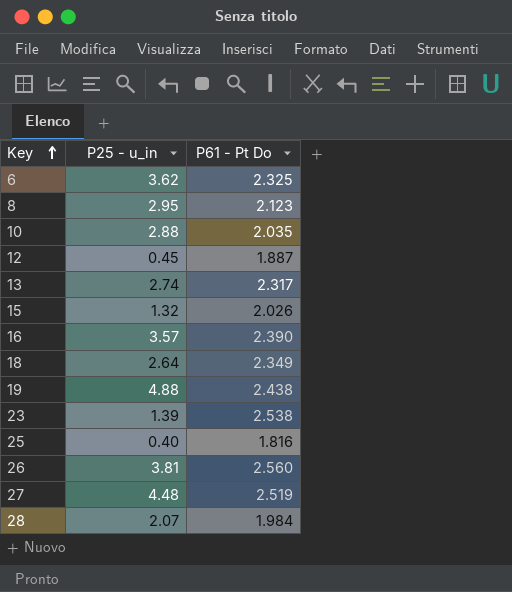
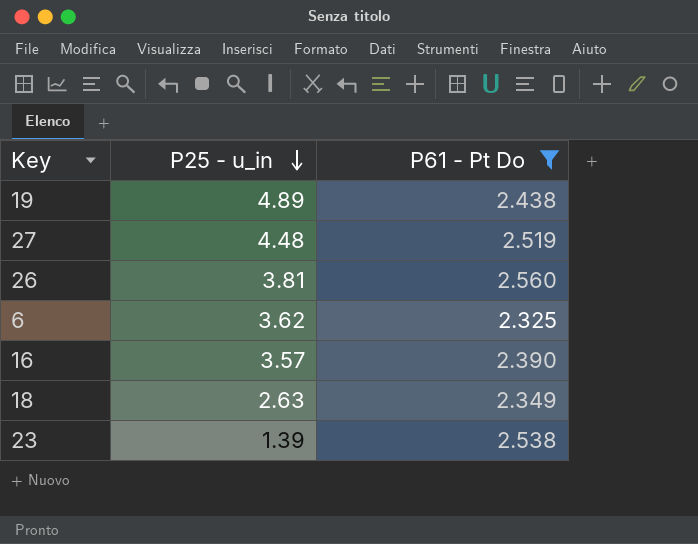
filter: none -> P61 - Pt Do >= 2.325
row order: Key ascending -> P25 - u_in descending
19 | P25 - u_in: 4.88 -> 4.89
18 | P25 - u_in: 2.64 -> 2.63

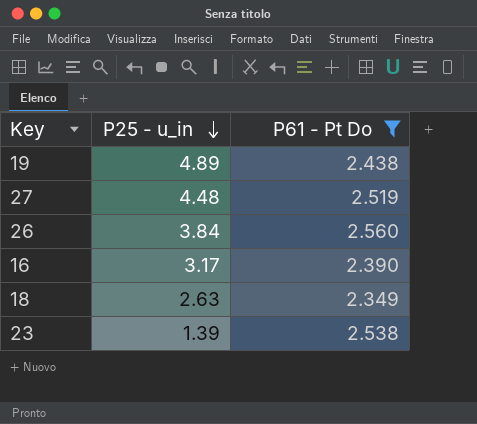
row 6: 3.62 | 2.325 -> none
26 | P25 - u_in: 3.81 -> 3.84
16 | P25 - u_in: 3.57 -> 3.17

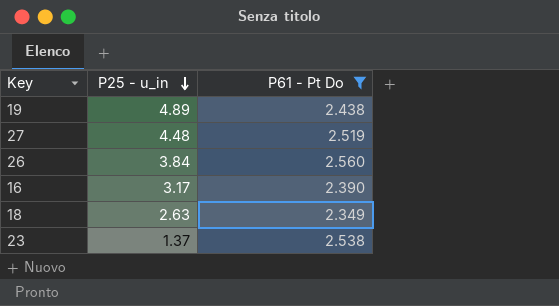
23 | P25 - u_in: 1.39 -> 1.37

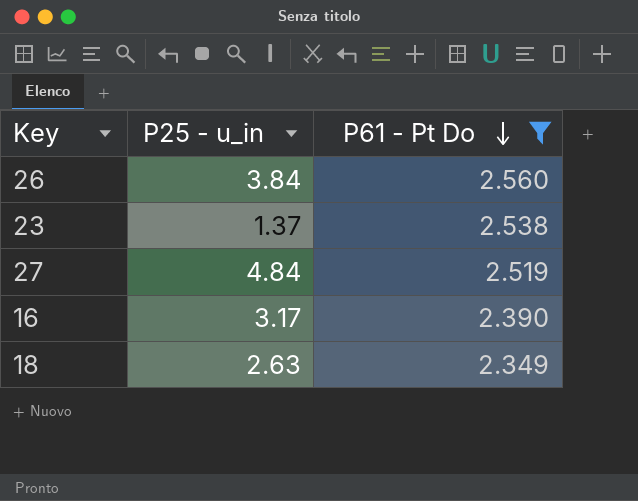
row order: P25 - u_in descending -> P61 - Pt Do descending
row 19: 4.89 | 2.438 -> none
27 | P25 - u_in: 4.48 -> 4.84

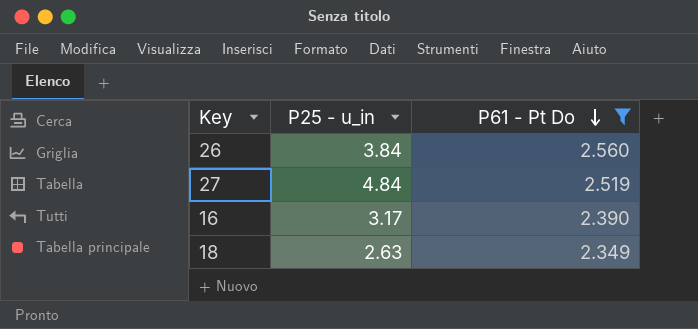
row 23: 1.37 | 2.538 -> none

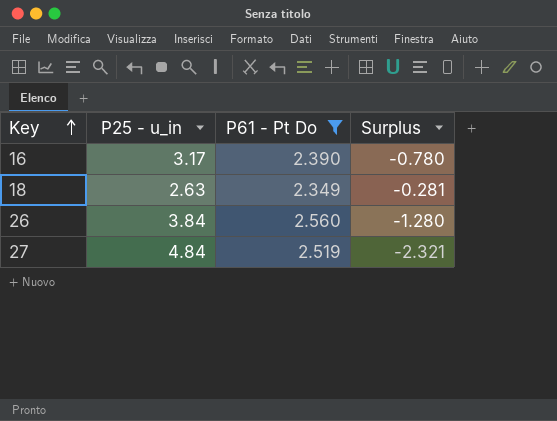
row order: P61 - Pt Do descending -> Key ascending
column Surplus | formula: none -> [P61 - Pt Do] - [P25 - u_in]

